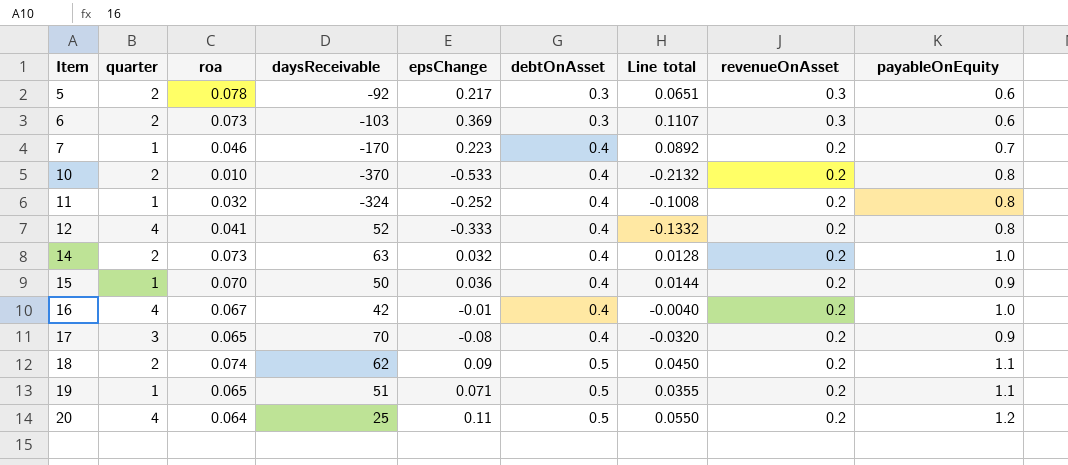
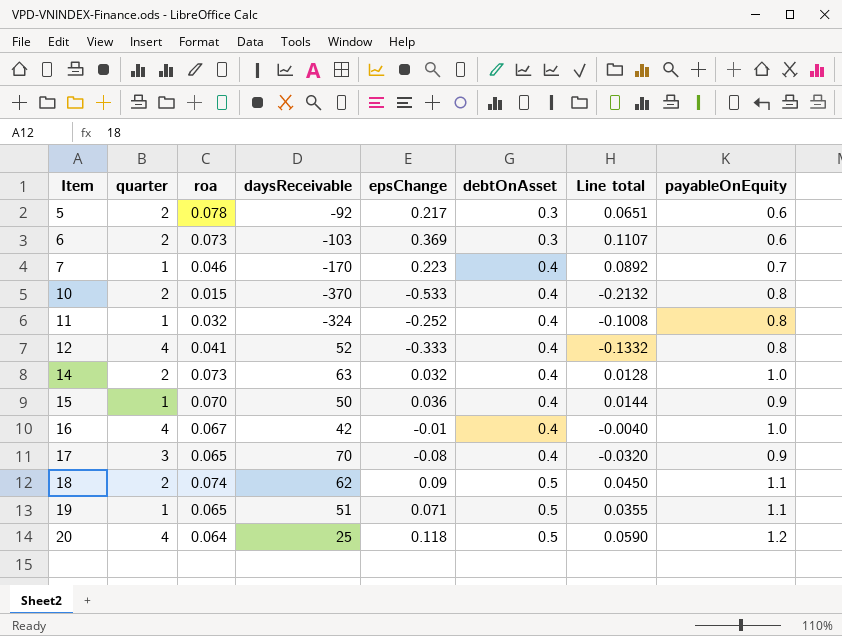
column revenueOnAsset | position: 8 -> none
10 | roa: 0.010 -> 0.015
20 | epsChange: 0.11 -> 0.118
20 | Line total: 0.0550 -> 0.0590

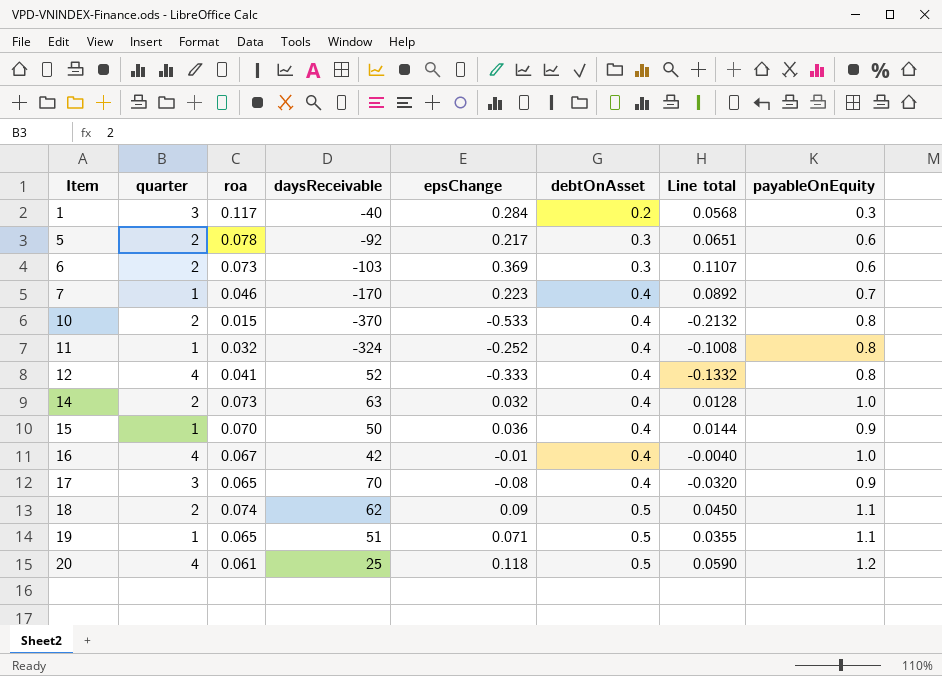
row 1: none -> 3 | 0.117 | -40 | 0.284 | 0.2 | 0.0568 | 0.3
20 | roa: 0.064 -> 0.061

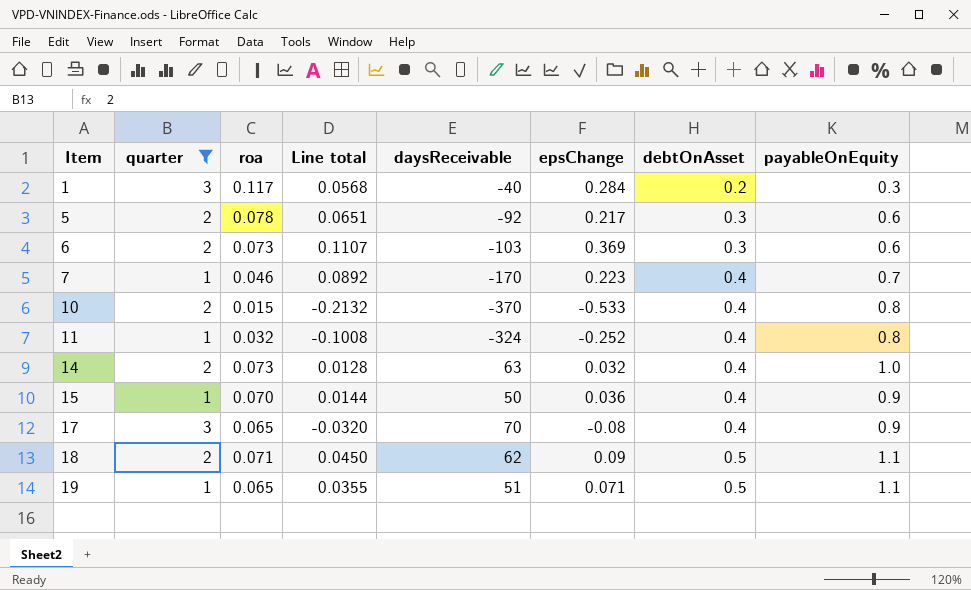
filter: none -> quarter != 4
column Line total | position: 7 -> 4
18 | roa: 0.074 -> 0.071

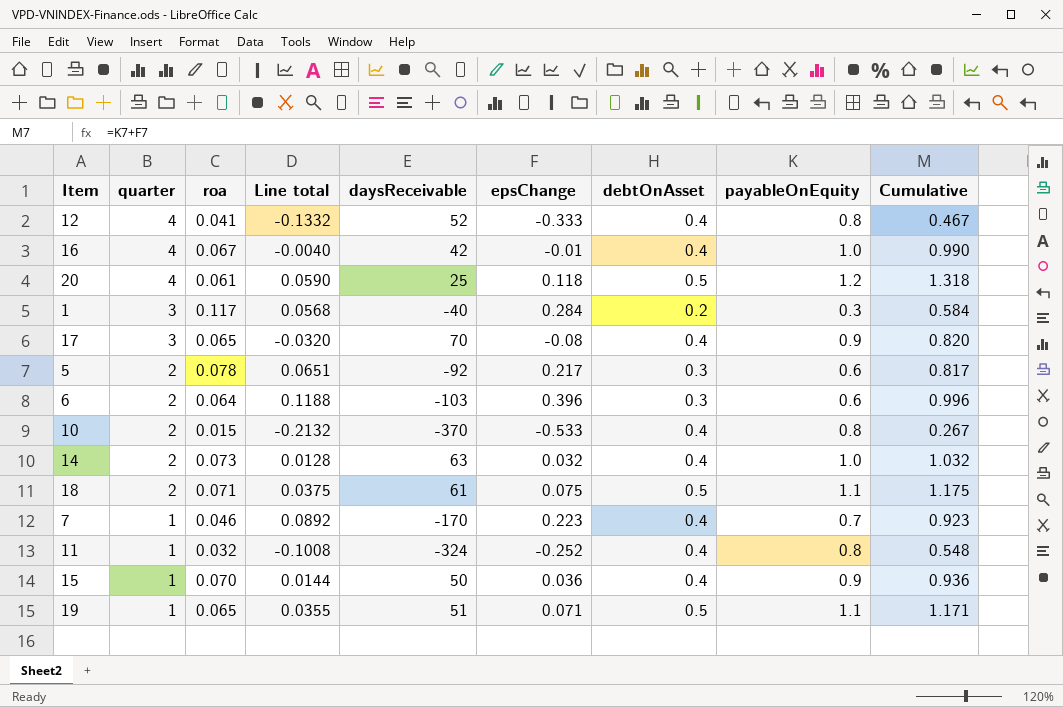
filter: quarter != 4 -> none
row order: Item ascending -> quarter descending
column Cumulative | formula: none -> [epsChange] + [payableOnEquity]
6 | roa: 0.073 -> 0.064
6 | Line total: 0.1107 -> 0.1188
6 | epsChange: 0.369 -> 0.396
18 | Line total: 0.0450 -> 0.0375
18 | daysReceivable: 62 -> 61
18 | epsChange: 0.09 -> 0.075

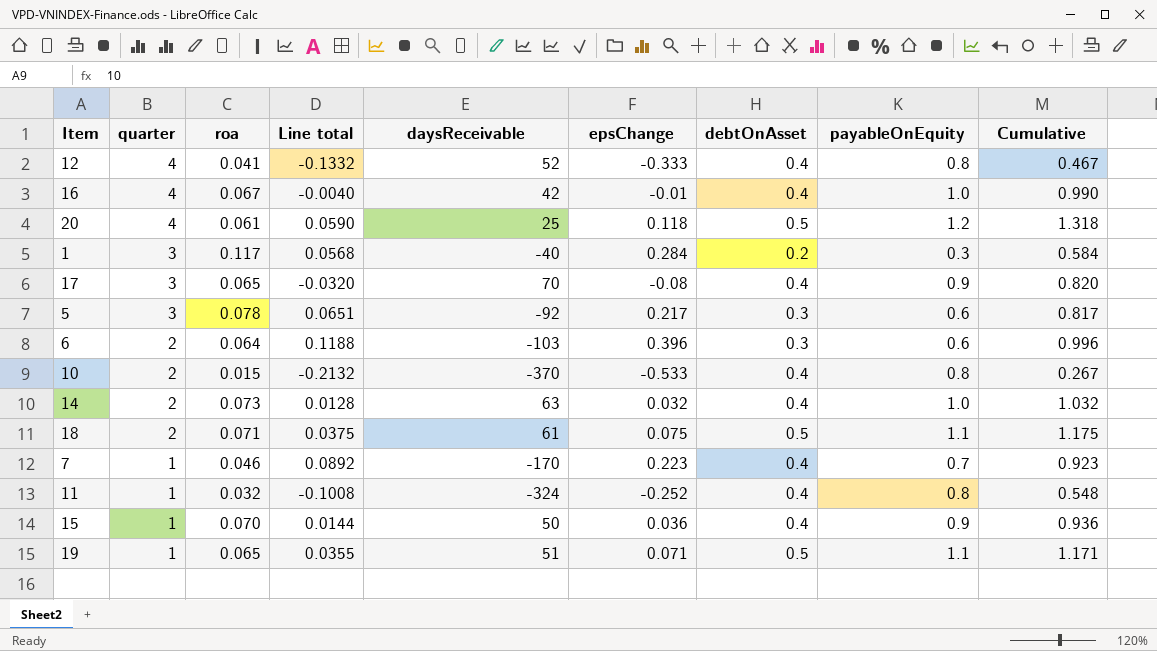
5 | quarter: 2 -> 3

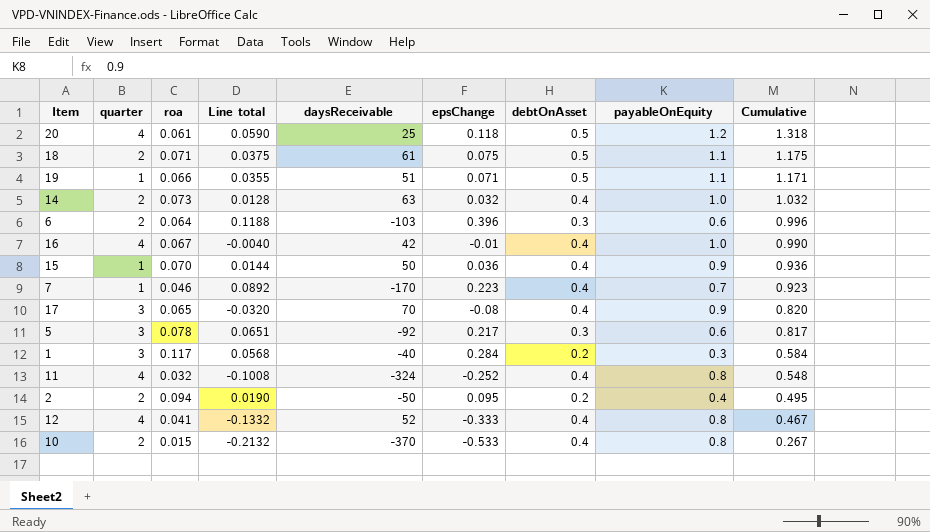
row order: quarter descending -> Cumulative descending
19 | roa: 0.065 -> 0.066
11 | quarter: 1 -> 4
row 2: none -> 2 | 0.094 | 0.0190 | -50 | 0.095 | 0.2 | 0.4 | 0.495

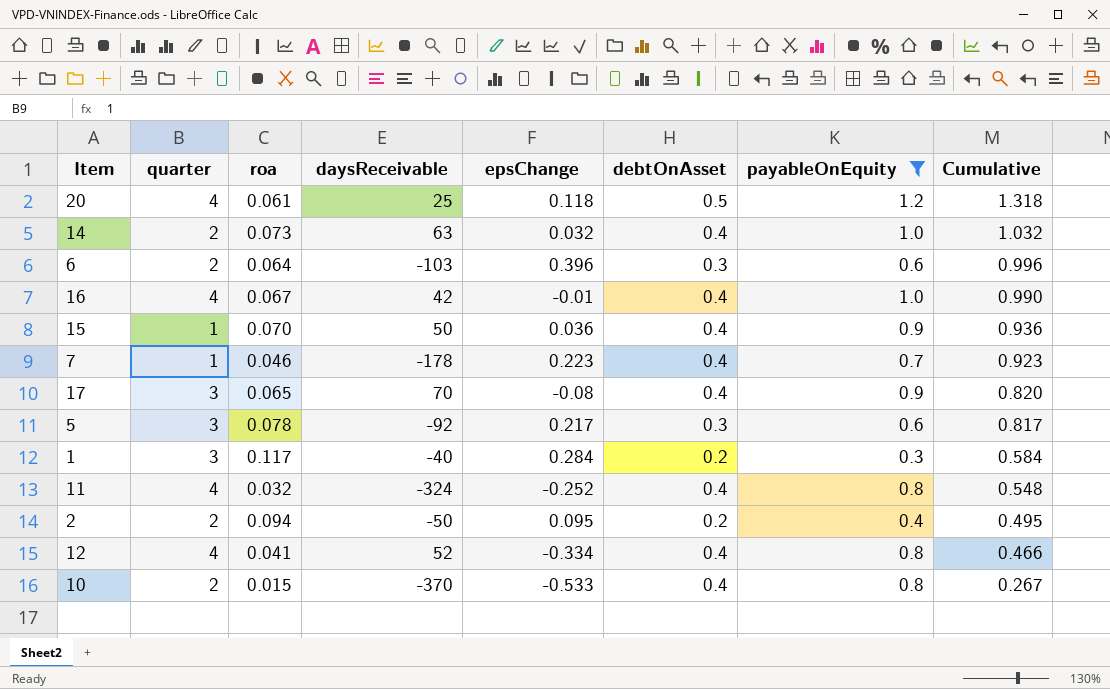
filter: none -> payableOnEquity != 1.1
column Line total | formula: [epsChange] * [debtOnAsset] -> none
7 | daysReceivable: -170 -> -178
12 | epsChange: -0.333 -> -0.334
12 | Cumulative: 0.467 -> 0.466

